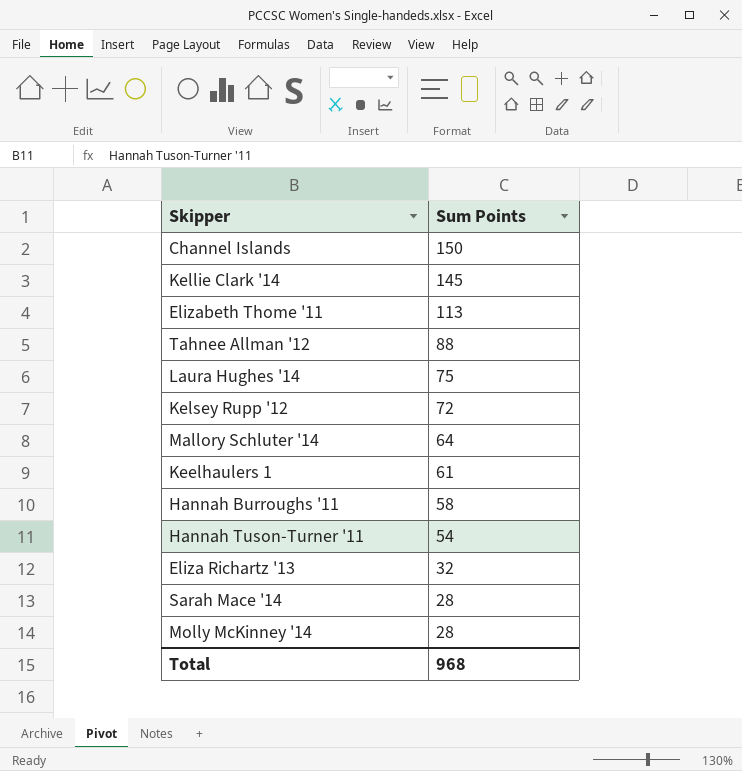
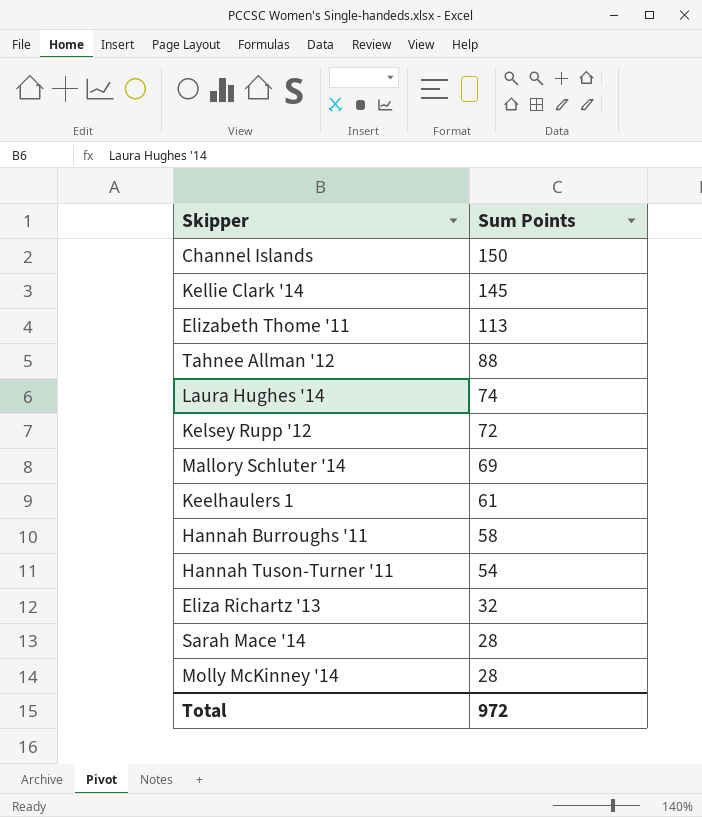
Laura Hughes '14 | Sum Points: 75 -> 74
Mallory Schluter '14 | Sum Points: 64 -> 69
Total | Sum Points: 968 -> 972

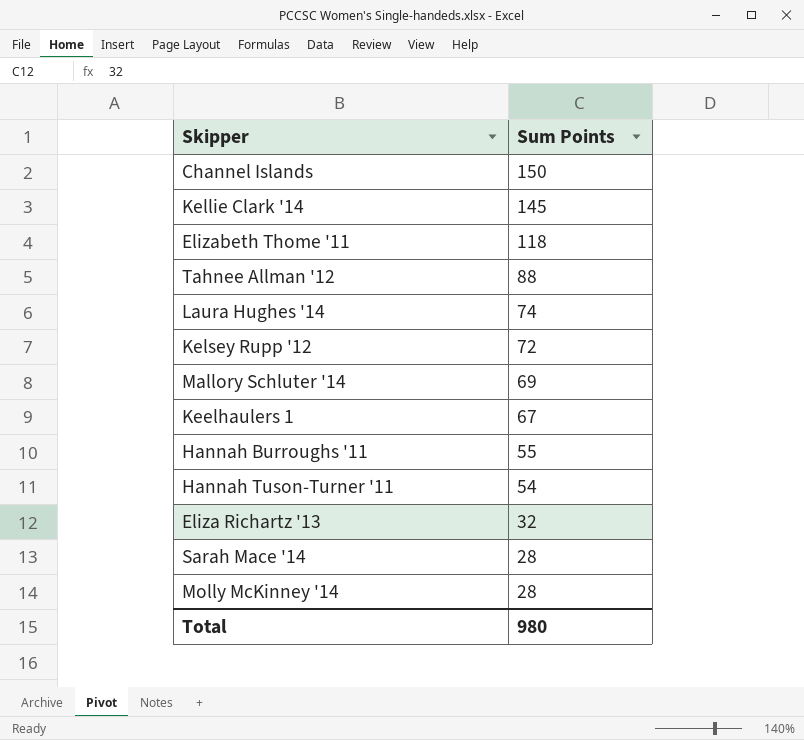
Elizabeth Thome '11 | Sum Points: 113 -> 118
Keelhaulers 1 | Sum Points: 61 -> 67
Hannah Burroughs '11 | Sum Points: 58 -> 55
Total | Sum Points: 972 -> 980

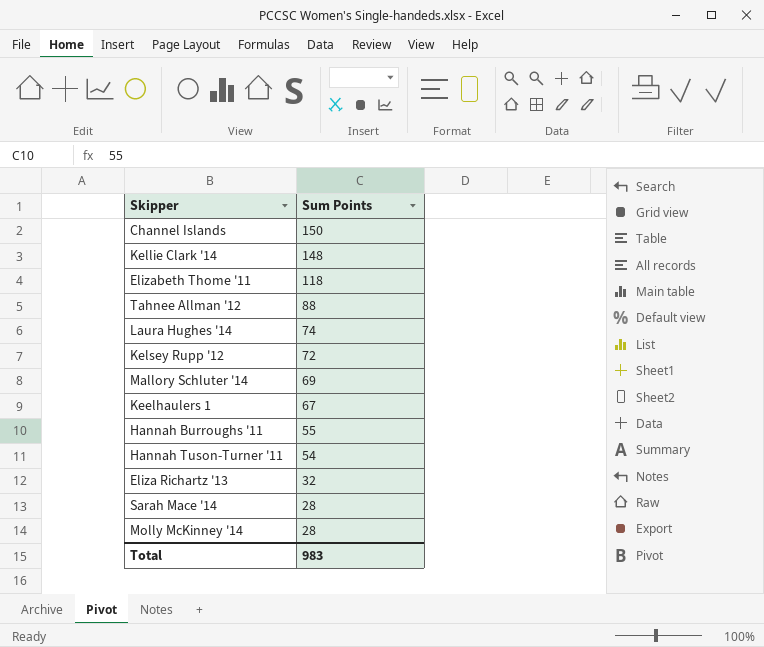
Kellie Clark '14 | Sum Points: 145 -> 148
Total | Sum Points: 980 -> 983

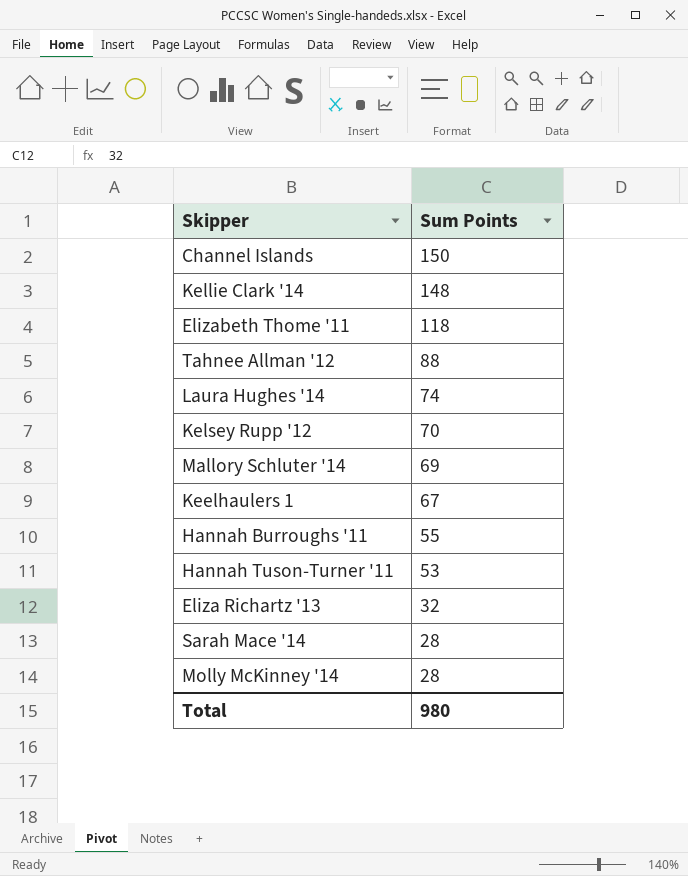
Kelsey Rupp '12 | Sum Points: 72 -> 70
Hannah Tuson-Turner '11 | Sum Points: 54 -> 53
Total | Sum Points: 983 -> 980

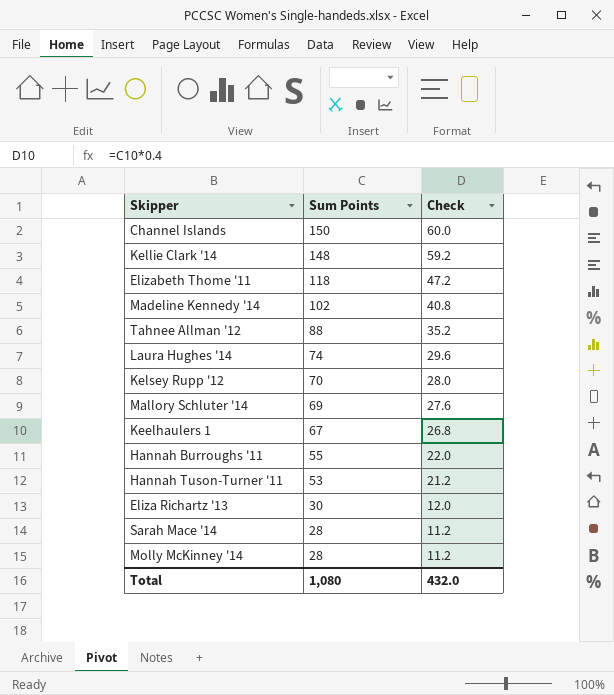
column Check | formula: none -> [Sum Points] * 0.4
row Madeline Kennedy '14: none -> 102 | 40.8
Eliza Richartz '13 | Sum Points: 32 -> 30
Total | Sum Points: 980 -> 1,080

